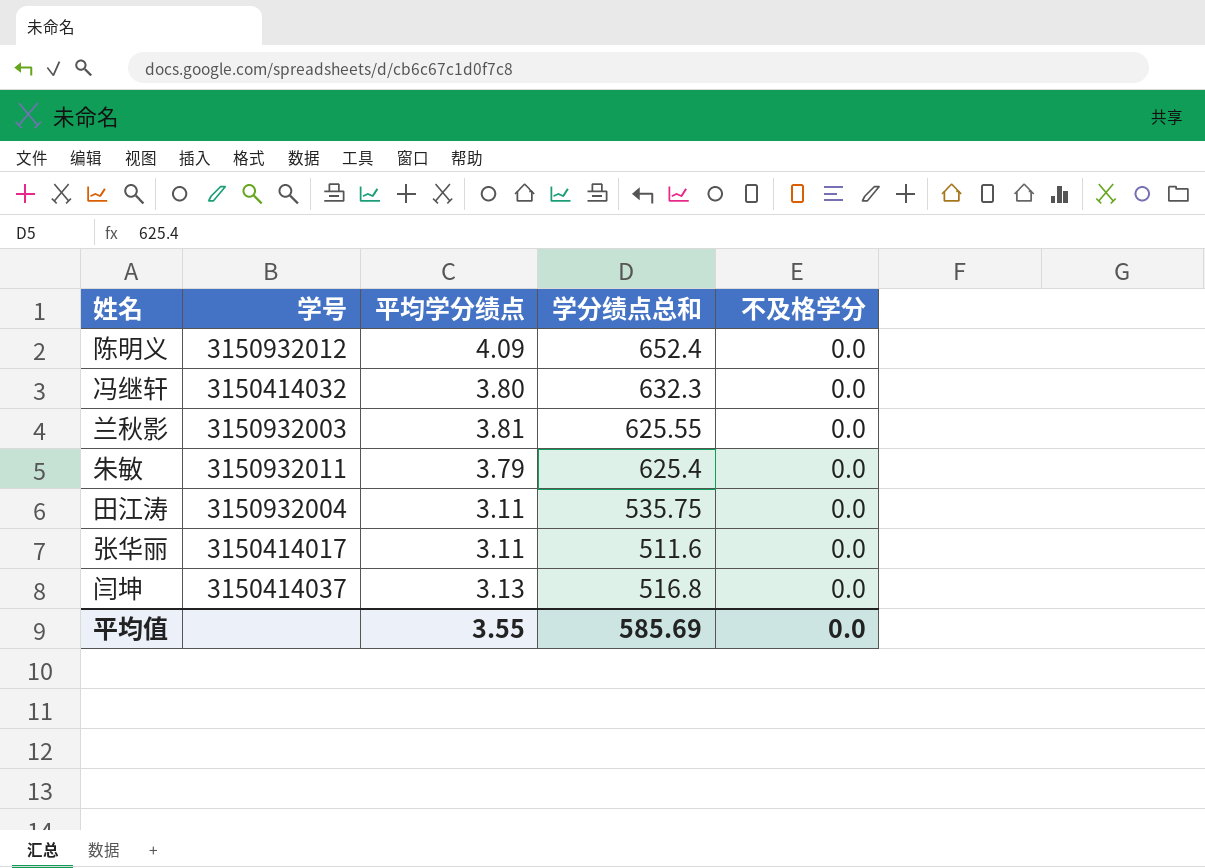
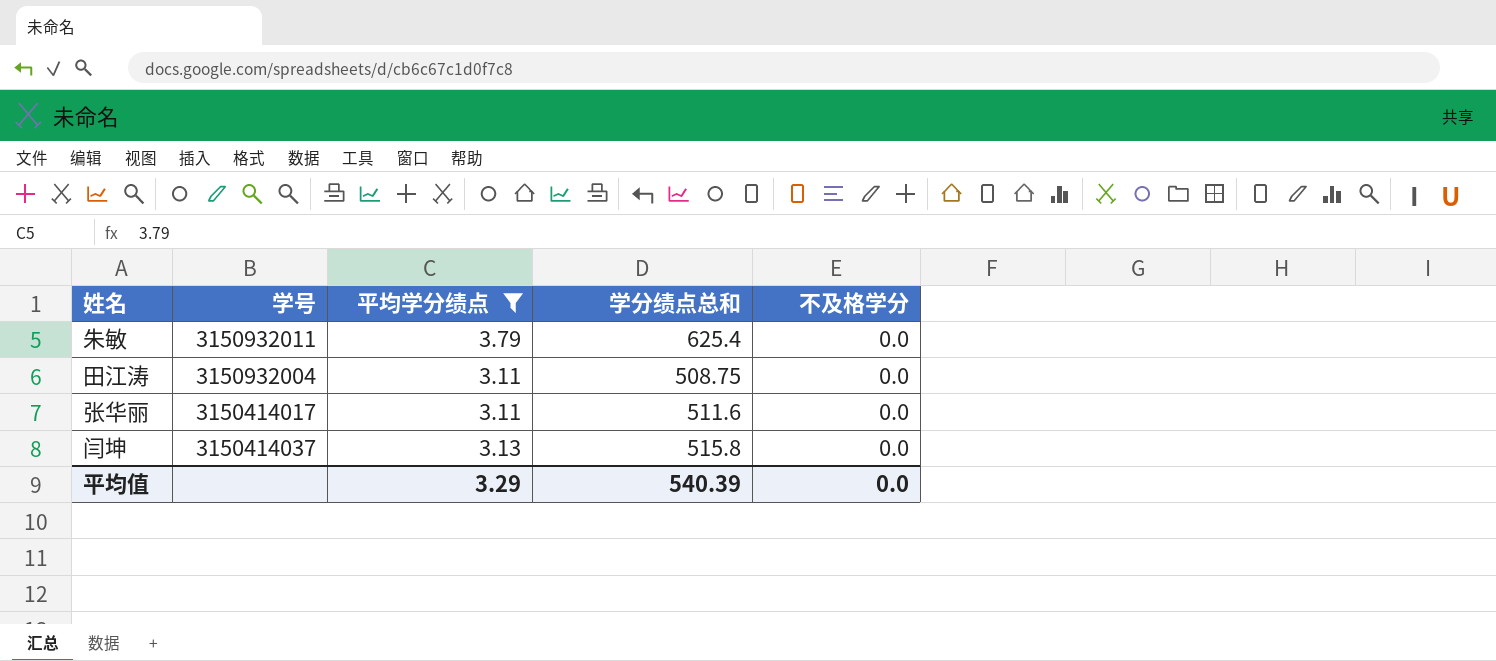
filter: none -> 平均学分绩点 <= 3.79
田江涛 | 学分绩点总和: 535.75 -> 508.75
闫坤 | 学分绩点总和: 516.8 -> 515.8
平均值 | 平均学分绩点: 3.55 -> 3.29
平均值 | 学分绩点总和: 585.69 -> 540.39

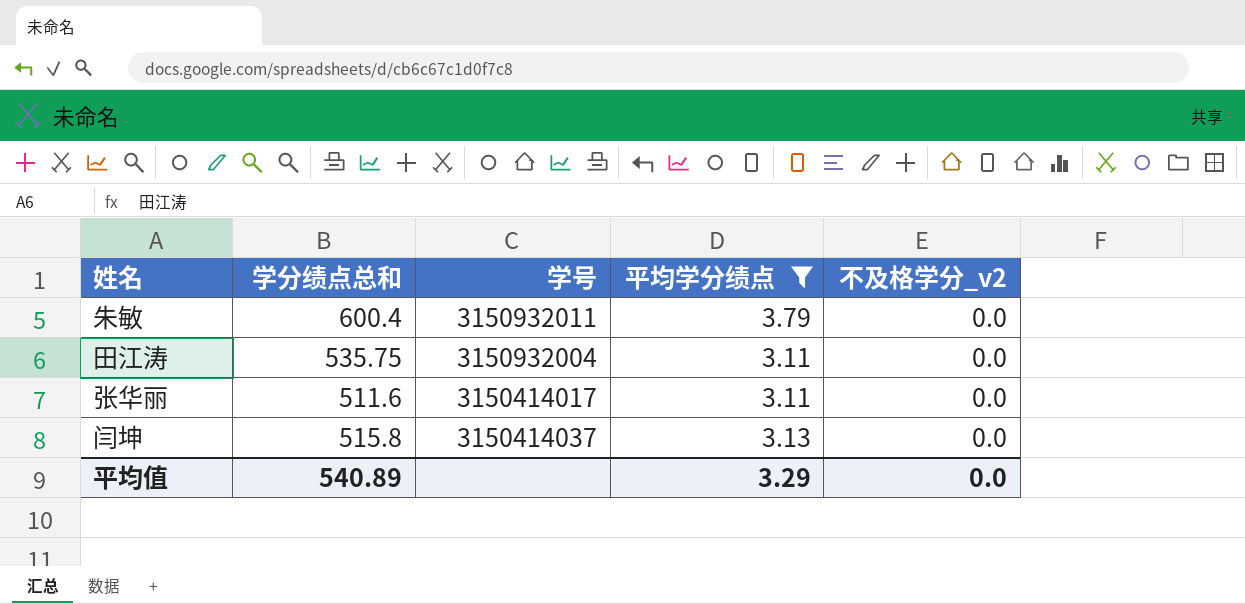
column 学分绩点总和 | position: 4 -> 2
column name: 不及格学分 -> 不及格学分_v2
朱敏 | 学分绩点总和: 625.4 -> 600.4
田江涛 | 学分绩点总和: 508.75 -> 535.75
平均值 | 学分绩点总和: 540.39 -> 540.89

